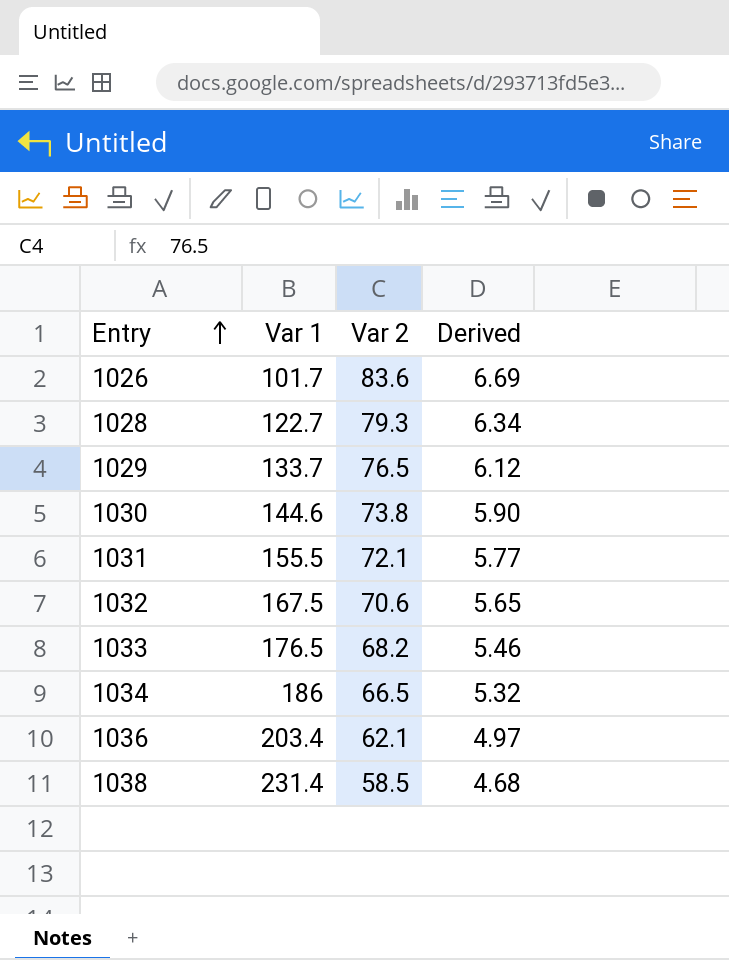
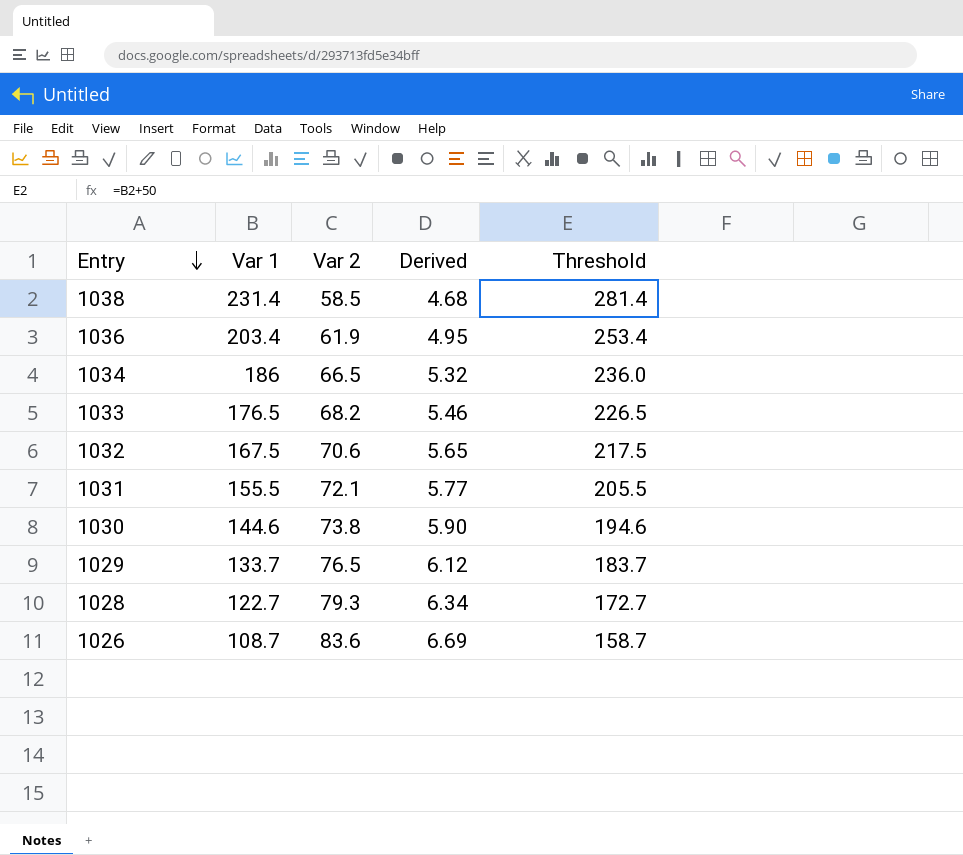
row order: Entry ascending -> Entry descending
column Threshold | formula: none -> [Var 1] + 50
1036 | Var 2: 62.1 -> 61.9
1036 | Derived: 4.97 -> 4.95
1026 | Var 1: 101.7 -> 108.7

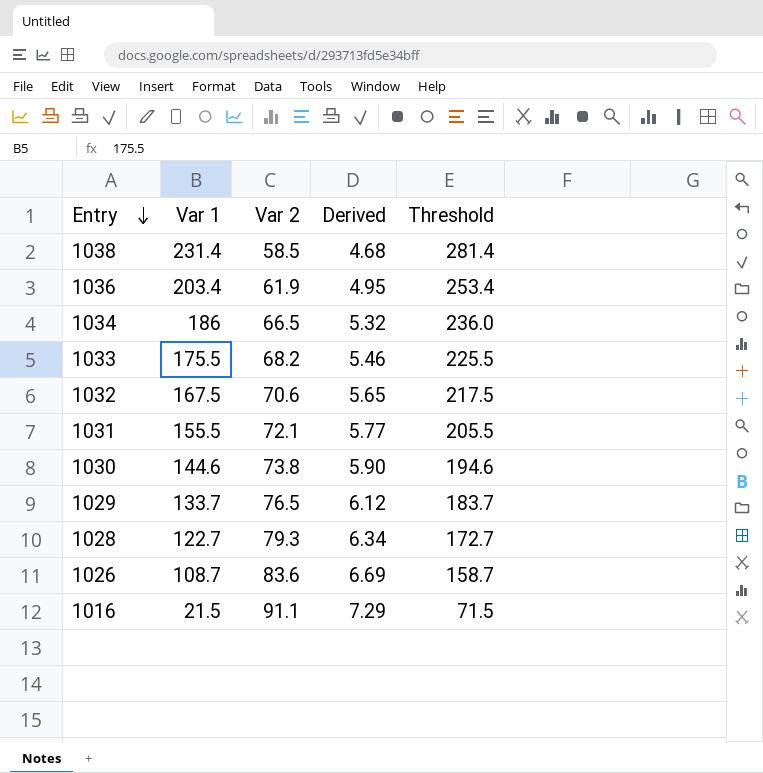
1033 | Var 1: 176.5 -> 175.5
1033 | Threshold: 226.5 -> 225.5
row 1016: none -> 21.5 | 91.1 | 7.29 | 71.5

